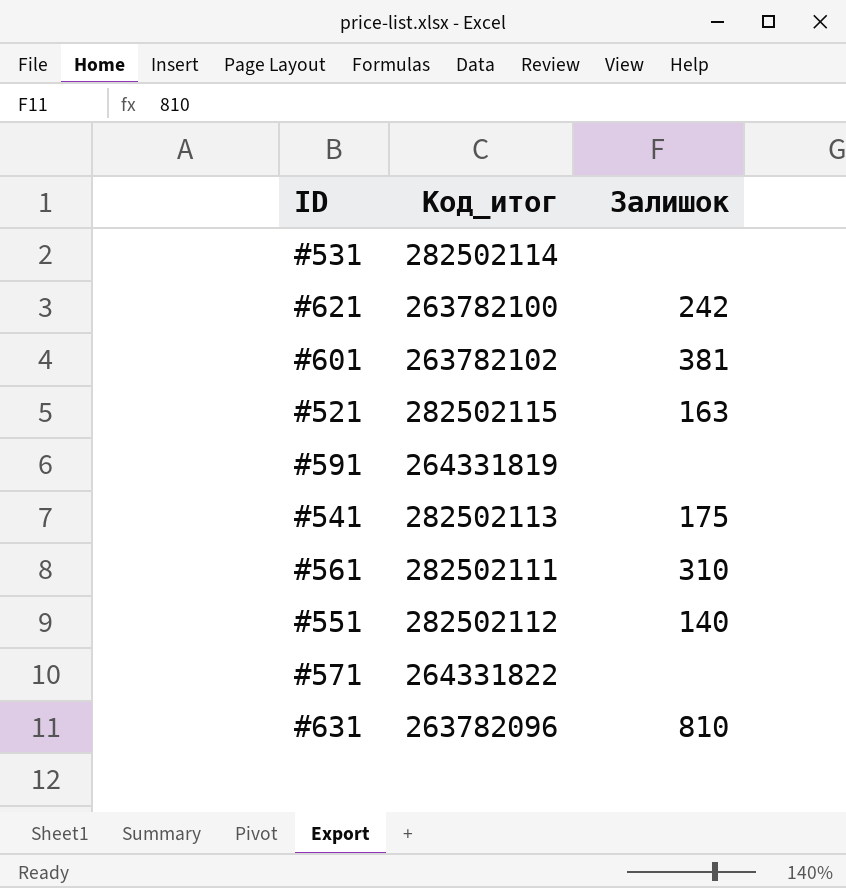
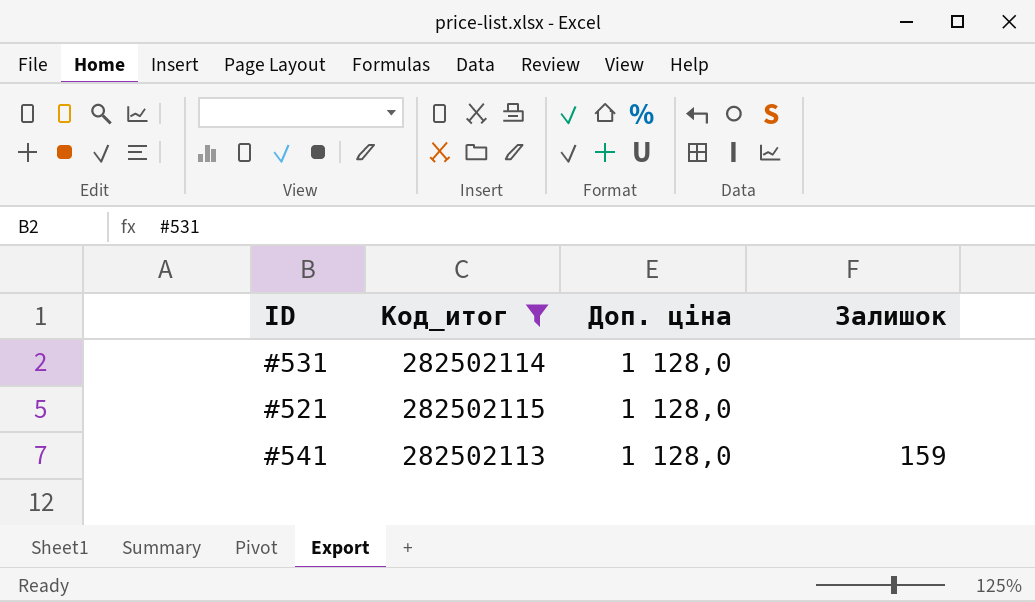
filter: none -> Код_итог >= 282502113
column Доп. ціна | position: none -> 3
#521 | Залишок: 163 -> none
#541 | Залишок: 175 -> 159

